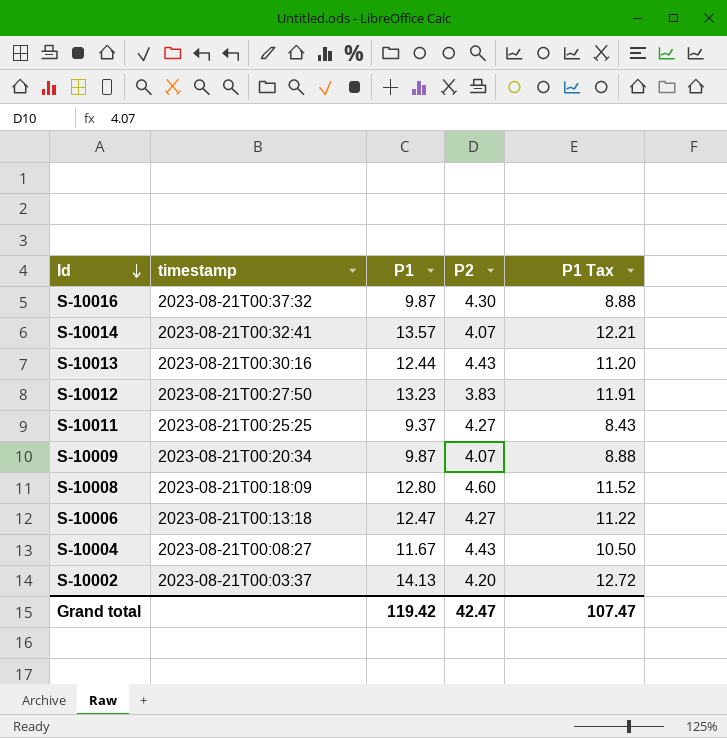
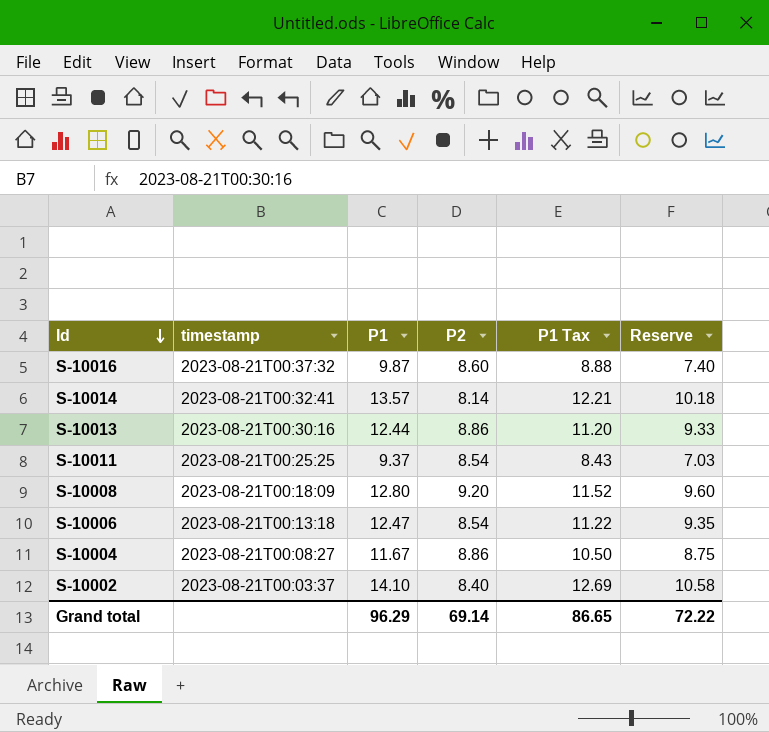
column Reserve | formula: none -> [P1] * 0.75
row S-10012: 2023-08-21T00:27:50 | 13.23 | 3.83 | 11.91 -> none
row S-10009: 2023-08-21T00:20:34 | 9.87 | 4.07 | 8.88 -> none
S-10016 | P2: 4.30 -> 8.60
S-10014 | P2: 4.07 -> 8.14
S-10013 | P2: 4.43 -> 8.86
S-10011 | P2: 4.27 -> 8.54
S-10008 | P2: 4.60 -> 9.20
S-10006 | P2: 4.27 -> 8.54
S-10004 | P2: 4.43 -> 8.86
S-10002 | P1: 14.13 -> 14.10
S-10002 | P2: 4.20 -> 8.40
S-10002 | P1 Tax: 12.72 -> 12.69
Grand total | P1: 119.42 -> 96.29
Grand total | P2: 42.47 -> 69.14
Grand total | P1 Tax: 107.47 -> 86.65

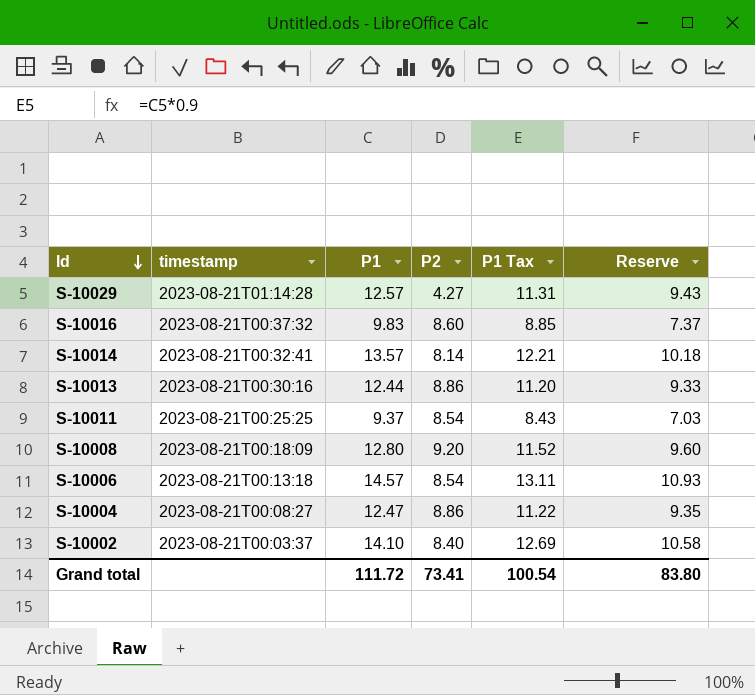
row S-10029: none -> 2023-08-21T01:14:28 | 12.57 | 4.27 | 11.31 | 9.43
S-10016 | P1: 9.87 -> 9.83
S-10016 | P1 Tax: 8.88 -> 8.85
S-10016 | Reserve: 7.40 -> 7.37
S-10006 | P1: 12.47 -> 14.57
S-10006 | P1 Tax: 11.22 -> 13.11
S-10006 | Reserve: 9.35 -> 10.93
S-10004 | P1: 11.67 -> 12.47
S-10004 | P1 Tax: 10.50 -> 11.22
S-10004 | Reserve: 8.75 -> 9.35
Grand total | P1: 96.29 -> 111.72
Grand total | P2: 69.14 -> 73.41
Grand total | P1 Tax: 86.65 -> 100.54
Grand total | Reserve: 72.22 -> 83.80

